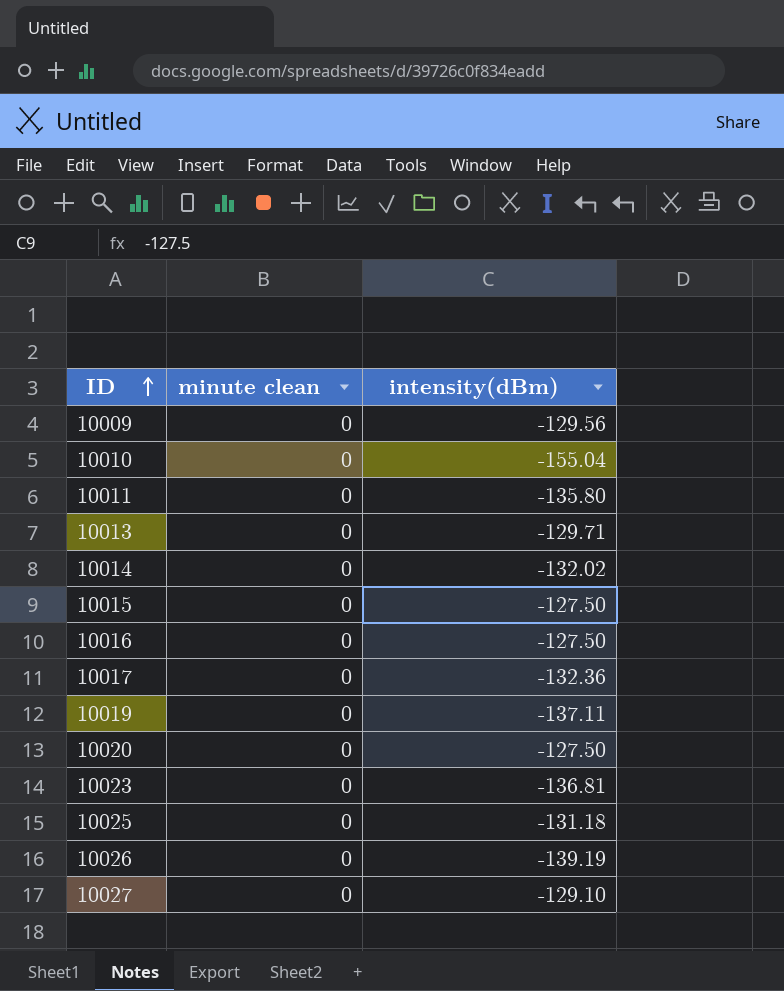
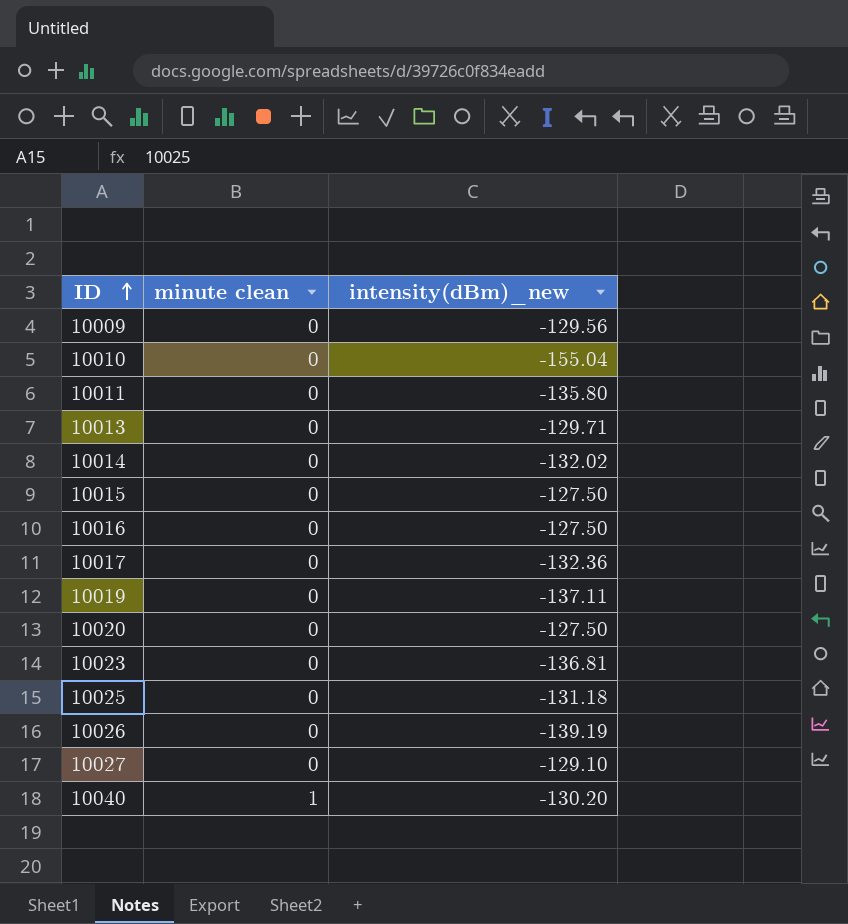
column name: intensity(dBm) -> intensity(dBm)_new
row 10040: none -> 1 | -130.20

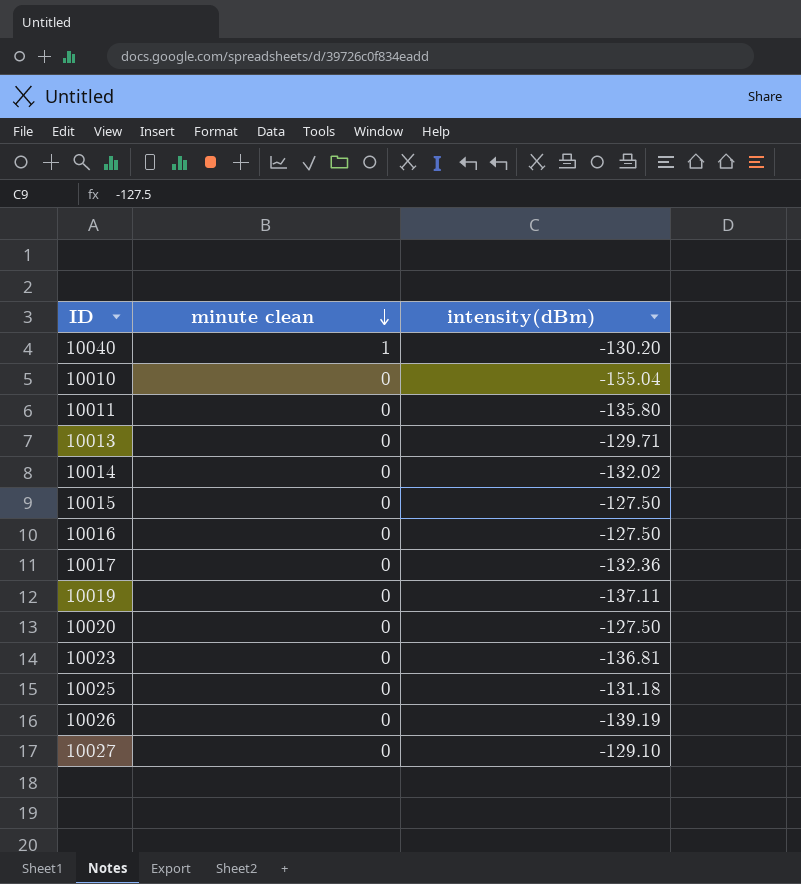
row order: ID ascending -> minute clean descending
column name: intensity(dBm)_new -> intensity(dBm)
row 10009: 0 | -129.56 -> none

